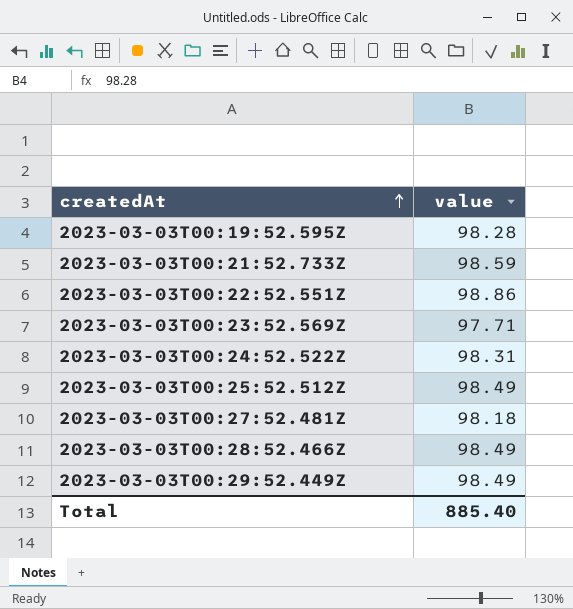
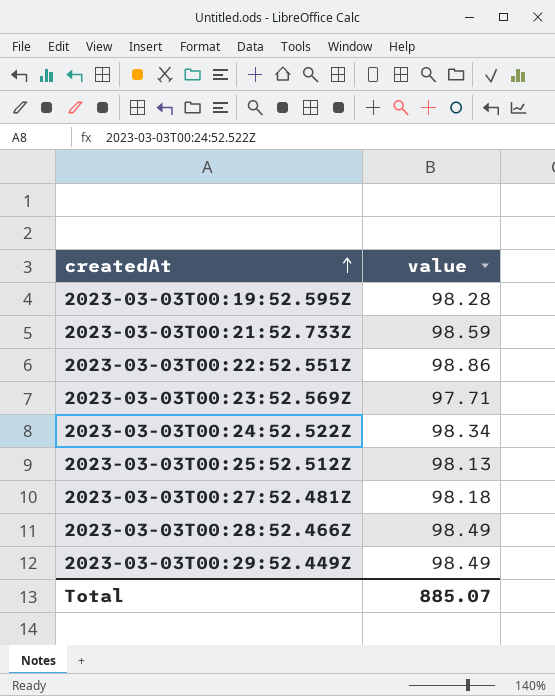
2023-03-03T00:24:52.522Z | value: 98.31 -> 98.34
2023-03-03T00:25:52.512Z | value: 98.49 -> 98.13
Total | value: 885.40 -> 885.07

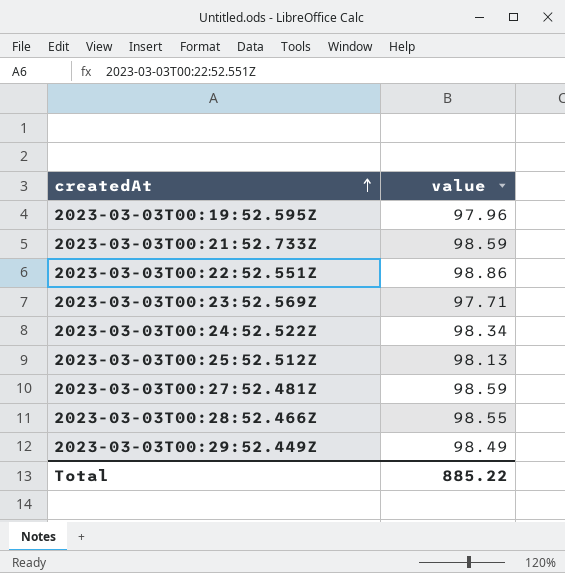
2023-03-03T00:19:52.595Z | value: 98.28 -> 97.96
2023-03-03T00:27:52.481Z | value: 98.18 -> 98.59
2023-03-03T00:28:52.466Z | value: 98.49 -> 98.55
Total | value: 885.07 -> 885.22

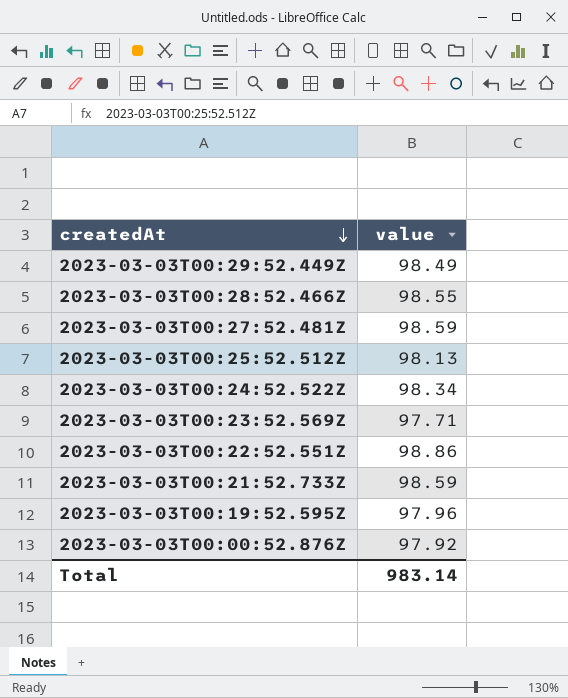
row order: createdAt ascending -> createdAt descending
row 2023-03-03T00:00:52.876Z: none -> 97.92
Total | value: 885.22 -> 983.14

